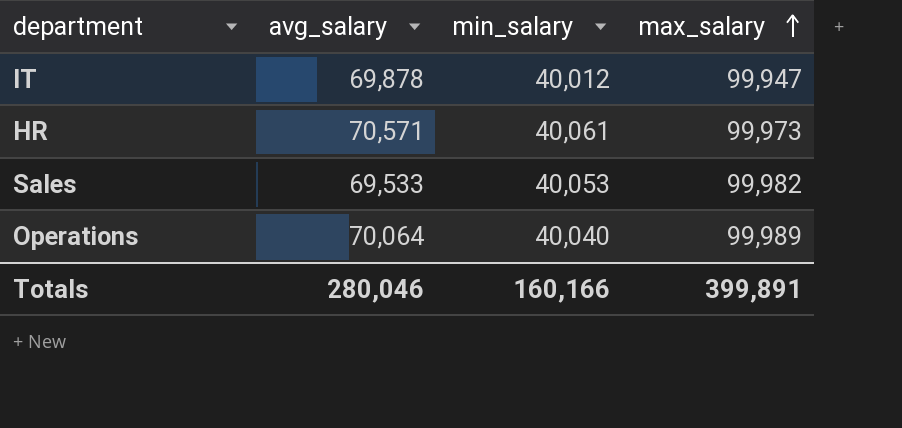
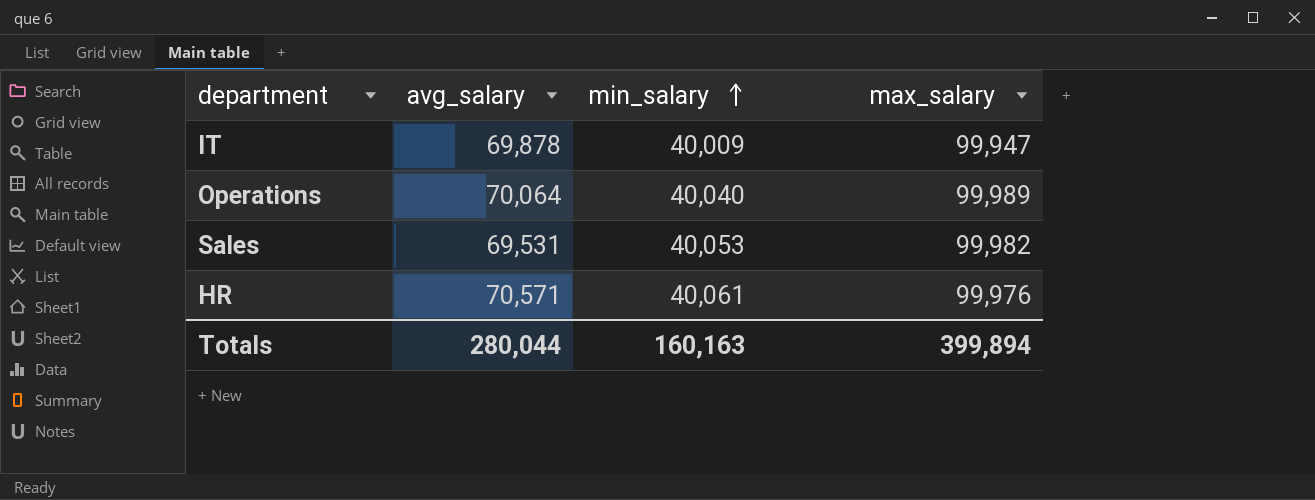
row order: max_salary ascending -> min_salary ascending
IT | min_salary: 40,012 -> 40,009
Sales | avg_salary: 69,533 -> 69,531
HR | max_salary: 99,973 -> 99,976
Totals | avg_salary: 280,046 -> 280,044
Totals | min_salary: 160,166 -> 160,163
Totals | max_salary: 399,891 -> 399,894

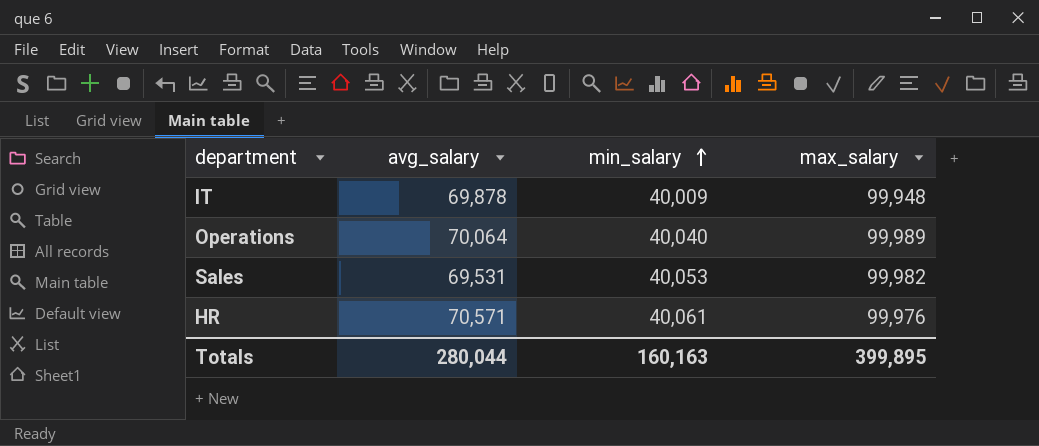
IT | max_salary: 99,947 -> 99,948
Totals | max_salary: 399,894 -> 399,895

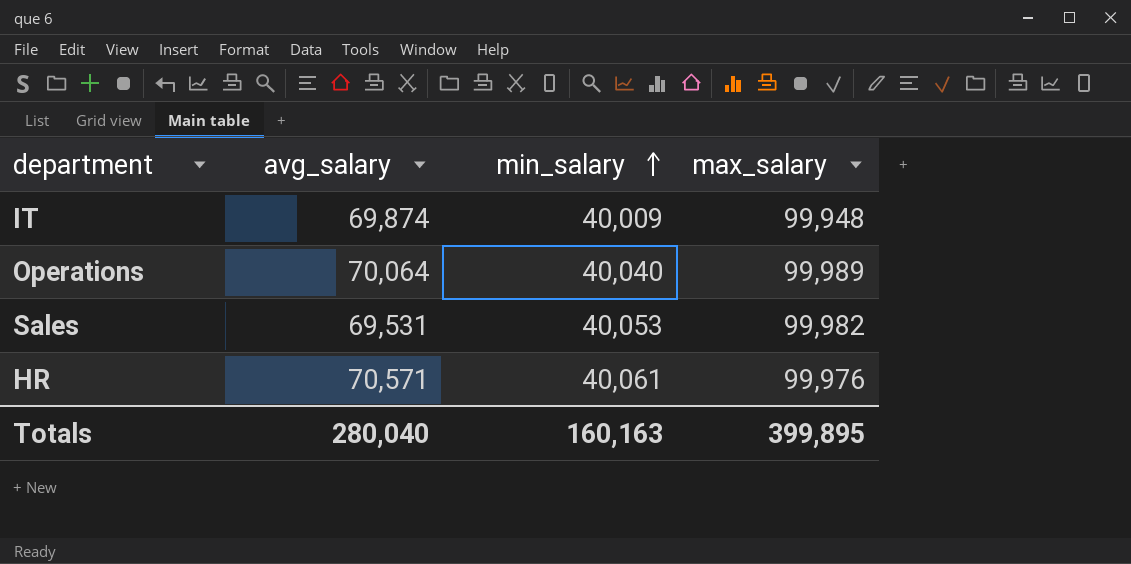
IT | avg_salary: 69,878 -> 69,874
Totals | avg_salary: 280,044 -> 280,040

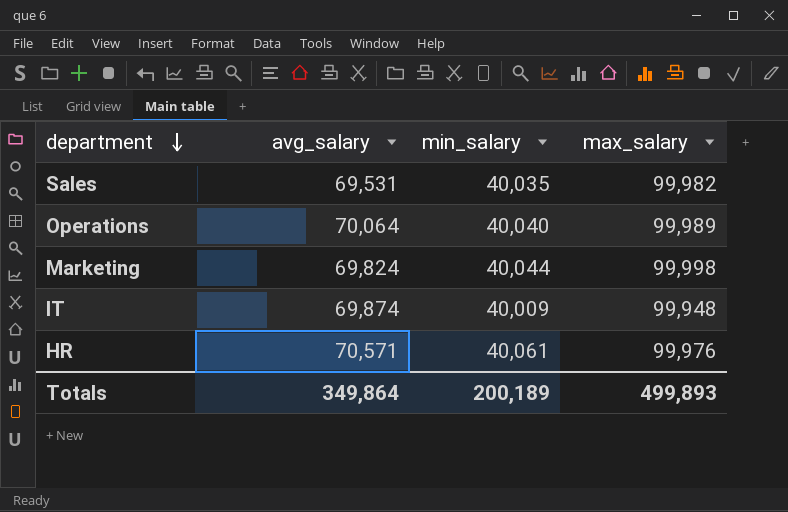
row order: min_salary ascending -> department descending
Sales | min_salary: 40,053 -> 40,035
row Marketing: none -> 69,824 | 40,044 | 99,998
Totals | avg_salary: 280,040 -> 349,864
Totals | min_salary: 160,163 -> 200,189
Totals | max_salary: 399,895 -> 499,893

